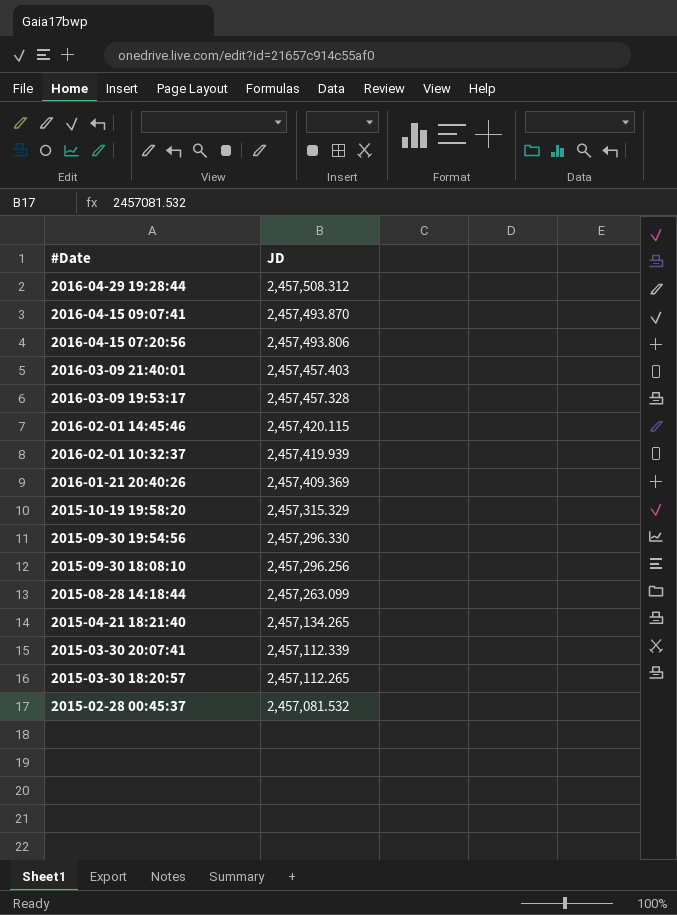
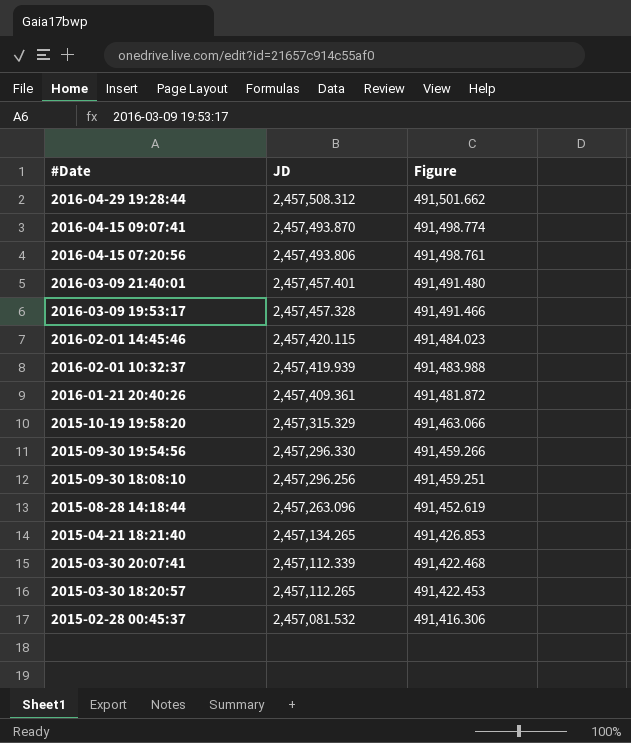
column Figure | formula: none -> [JD] * 0.2
2016-03-09 21:40:01 | JD: 2,457,457.403 -> 2,457,457.401
2016-01-21 20:40:26 | JD: 2,457,409.369 -> 2,457,409.361
2015-08-28 14:18:44 | JD: 2,457,263.099 -> 2,457,263.096

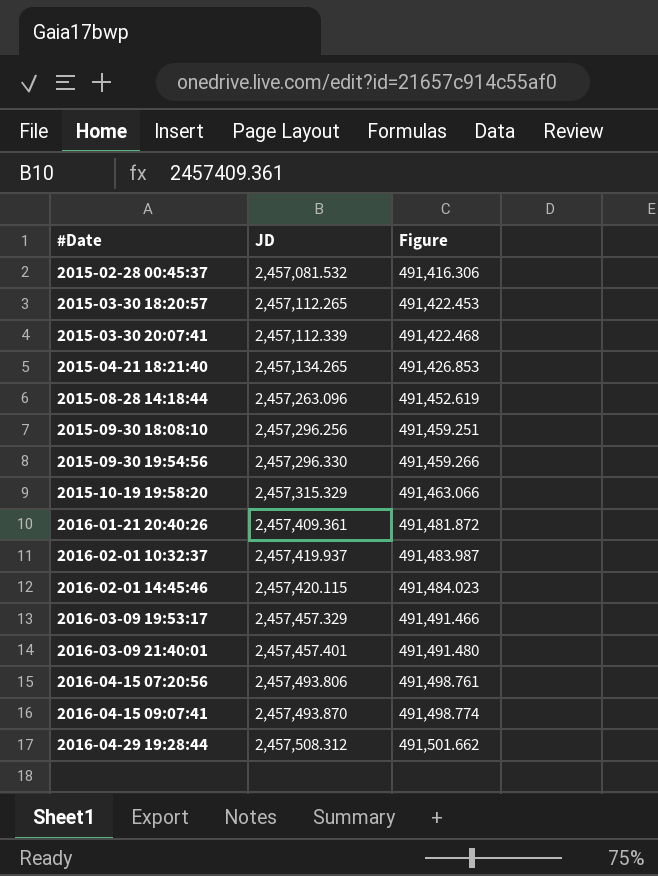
row order: #Date descending -> #Date ascending
2016-02-01 10:32:37 | JD: 2,457,419.939 -> 2,457,419.937
2016-02-01 10:32:37 | Figure: 491,483.988 -> 491,483.987
2016-03-09 19:53:17 | JD: 2,457,457.328 -> 2,457,457.329

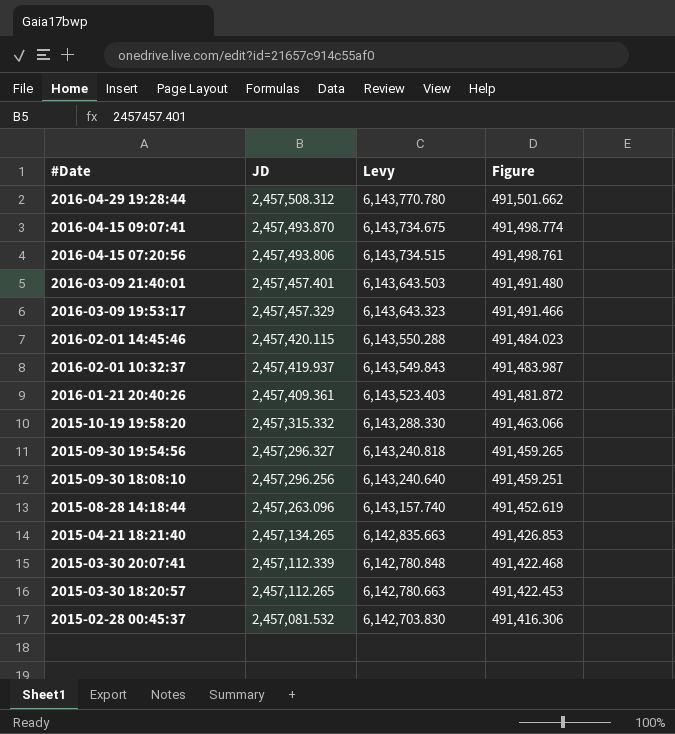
row order: #Date ascending -> #Date descending
column Levy | formula: none -> [JD] * 2.5
2015-10-19 19:58:20 | JD: 2,457,315.329 -> 2,457,315.332
2015-09-30 19:54:56 | JD: 2,457,296.330 -> 2,457,296.327
2015-09-30 19:54:56 | Figure: 491,459.266 -> 491,459.265

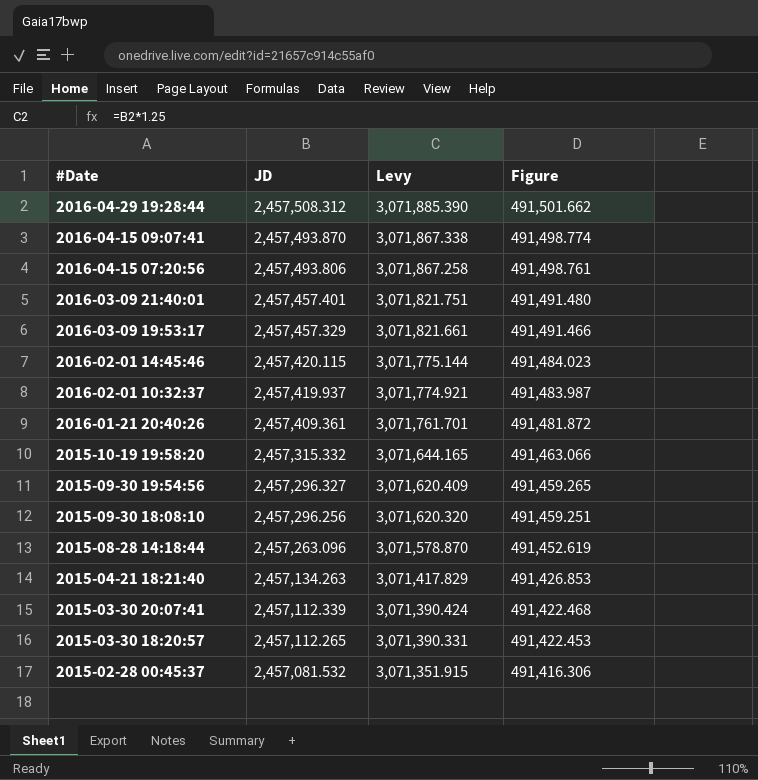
column Levy | formula: [JD] * 2.5 -> [JD] * 1.25
2015-04-21 18:21:40 | JD: 2,457,134.265 -> 2,457,134.263

